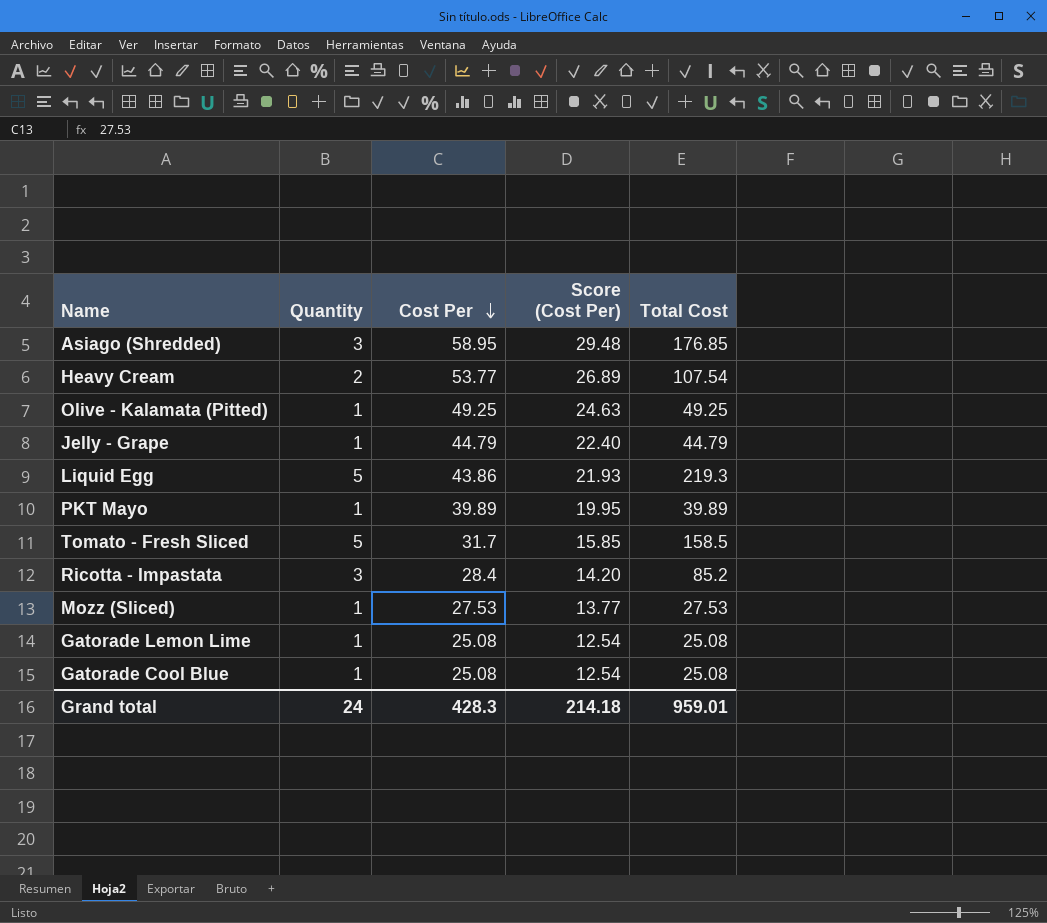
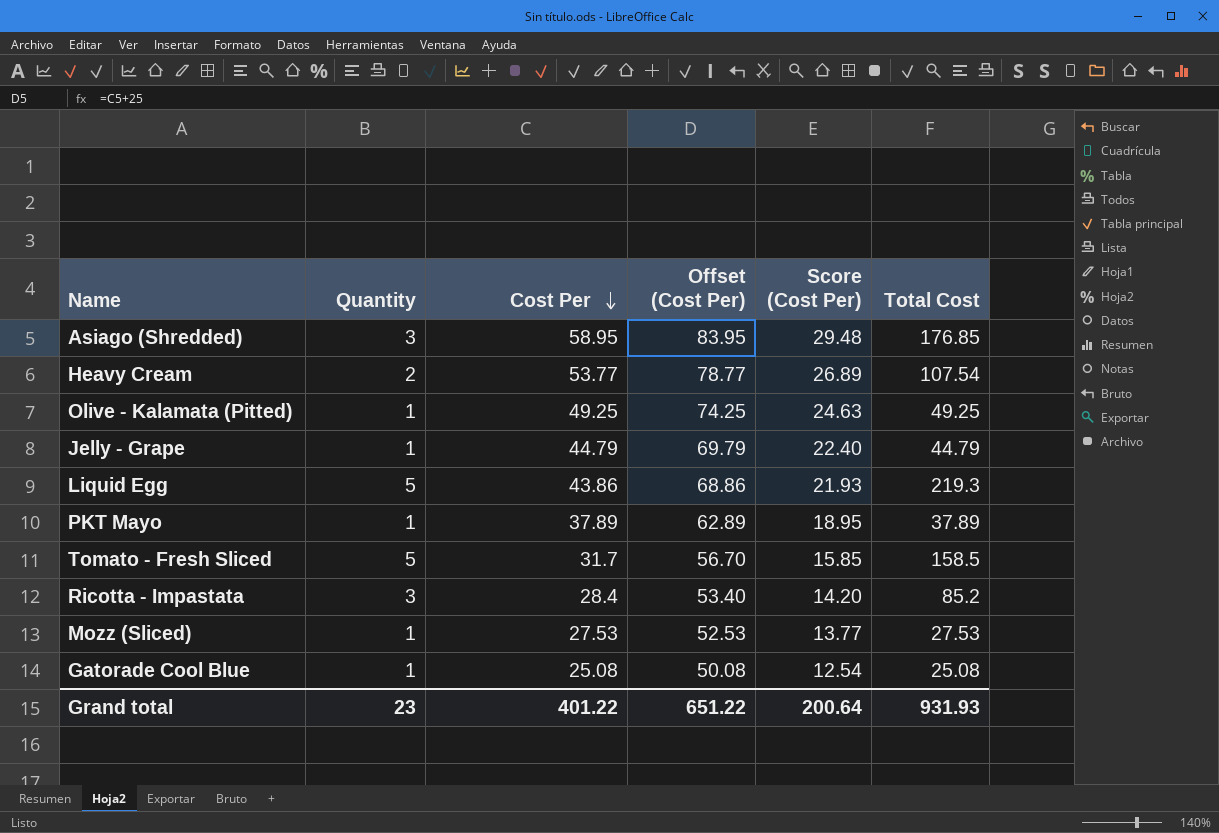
column Offset (Cost Per) | formula: none -> [Cost Per] + 25
row Gatorade Lemon Lime: 1 | 25.08 | 12.54 | 25.08 -> none
PKT Mayo | Cost Per: 39.89 -> 37.89
PKT Mayo | Score (Cost Per): 19.95 -> 18.95
PKT Mayo | Total Cost: 39.89 -> 37.89
Grand total | Quantity: 24 -> 23
Grand total | Cost Per: 428.3 -> 401.22
Grand total | Score (Cost Per): 214.18 -> 200.64
Grand total | Total Cost: 959.01 -> 931.93

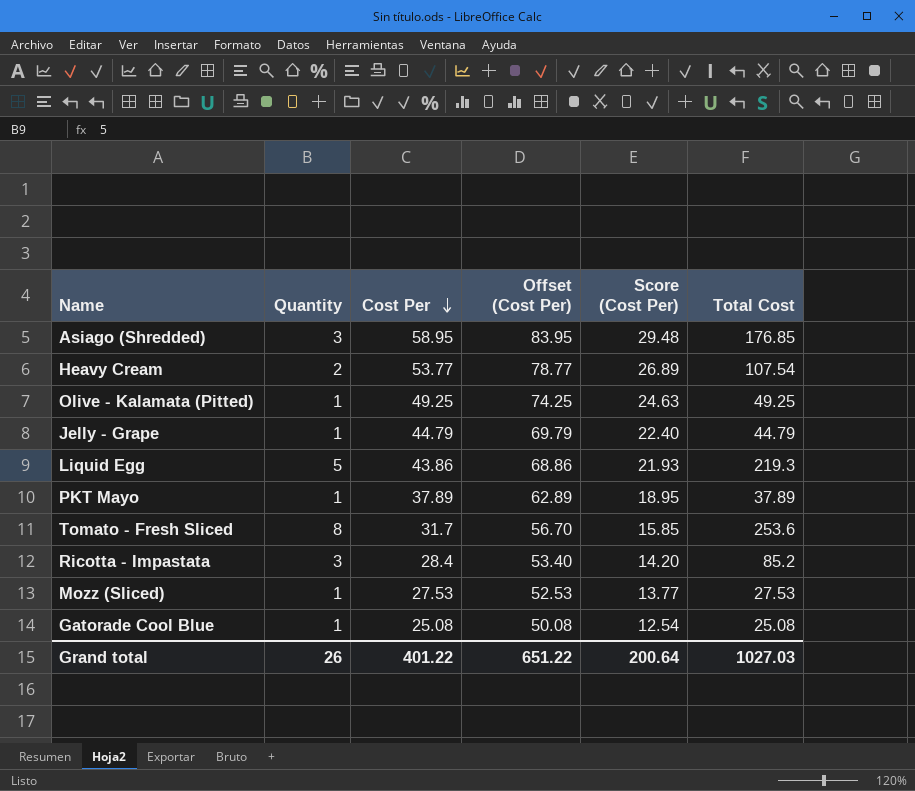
Tomato - Fresh Sliced | Quantity: 5 -> 8
Tomato - Fresh Sliced | Total Cost: 158.5 -> 253.6
Grand total | Quantity: 23 -> 26
Grand total | Total Cost: 931.93 -> 1027.03

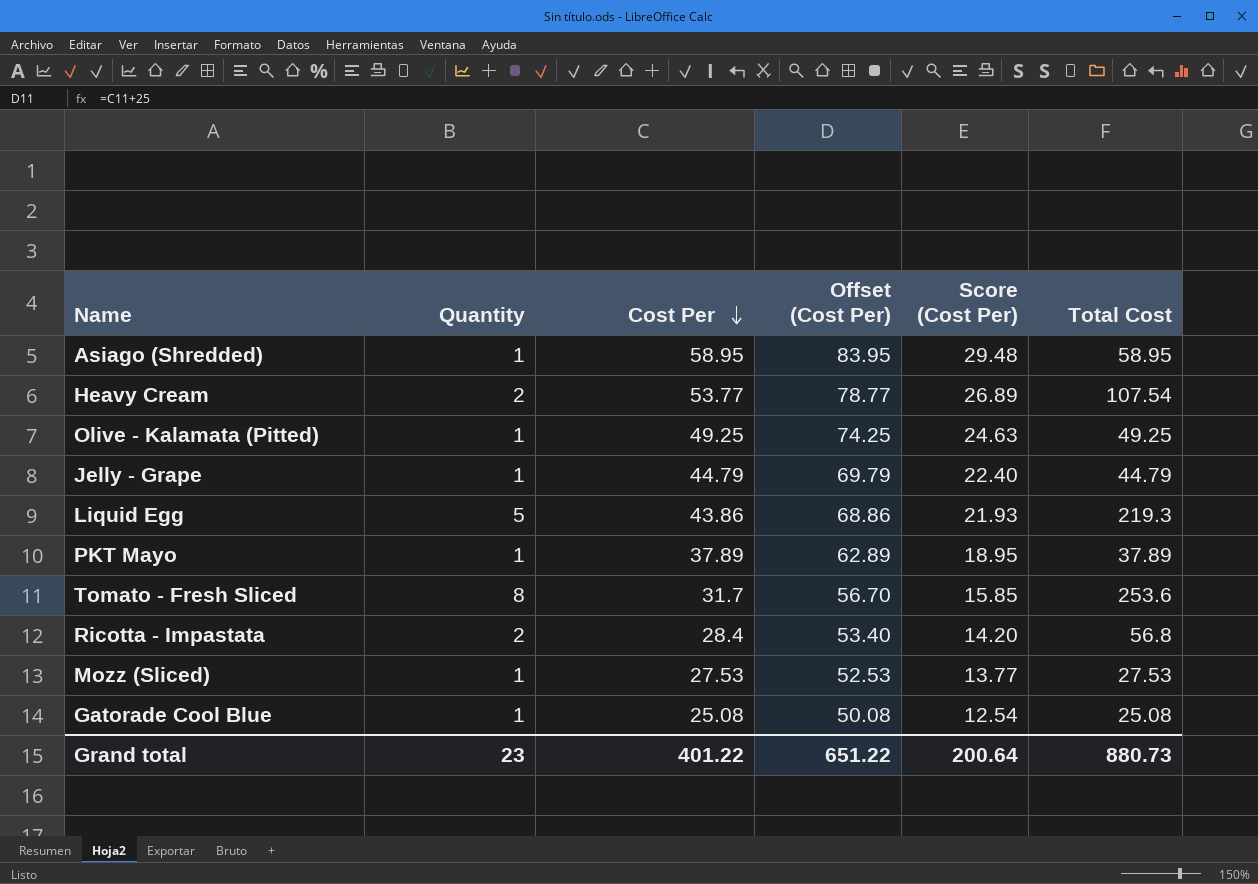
Asiago (Shredded) | Quantity: 3 -> 1
Asiago (Shredded) | Total Cost: 176.85 -> 58.95
Ricotta - Impastata | Quantity: 3 -> 2
Ricotta - Impastata | Total Cost: 85.2 -> 56.8
Grand total | Quantity: 26 -> 23
Grand total | Total Cost: 1027.03 -> 880.73

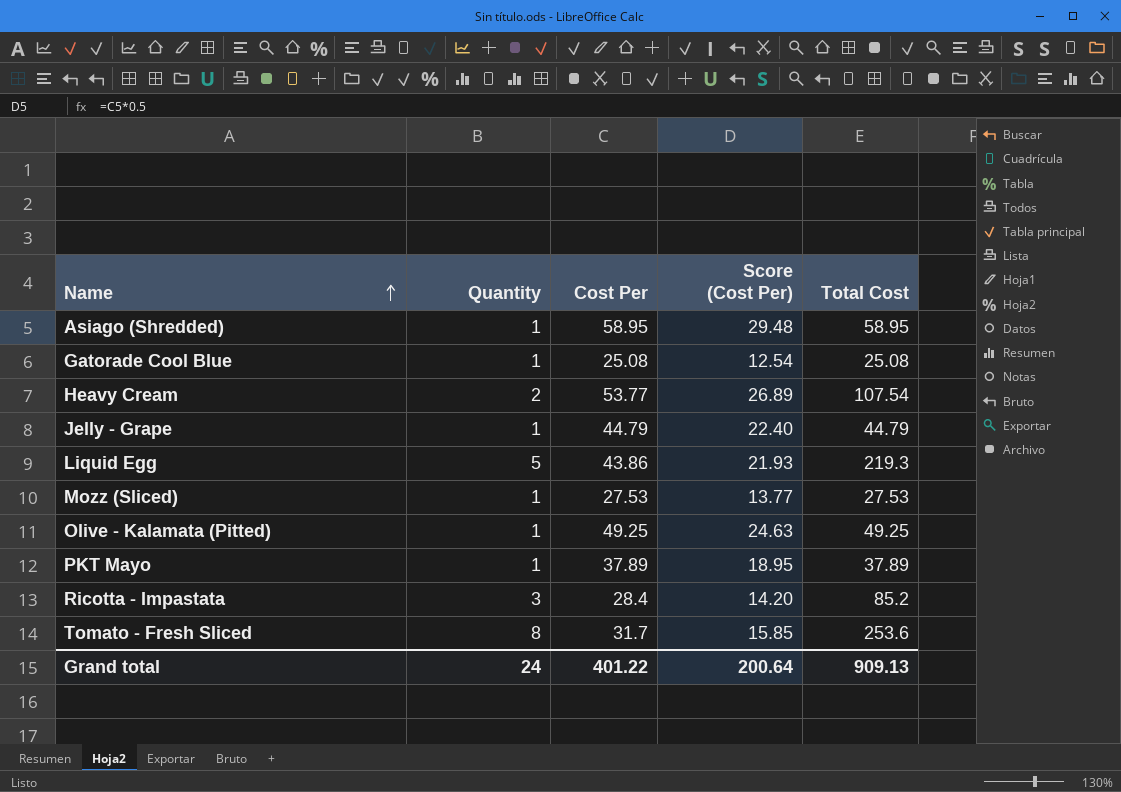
row order: Cost Per descending -> Name ascending
column Offset (Cost Per) | formula: [Cost Per] + 25 -> none
Ricotta - Impastata | Quantity: 2 -> 3
Ricotta - Impastata | Total Cost: 56.8 -> 85.2
Grand total | Quantity: 23 -> 24
Grand total | Total Cost: 880.73 -> 909.13

